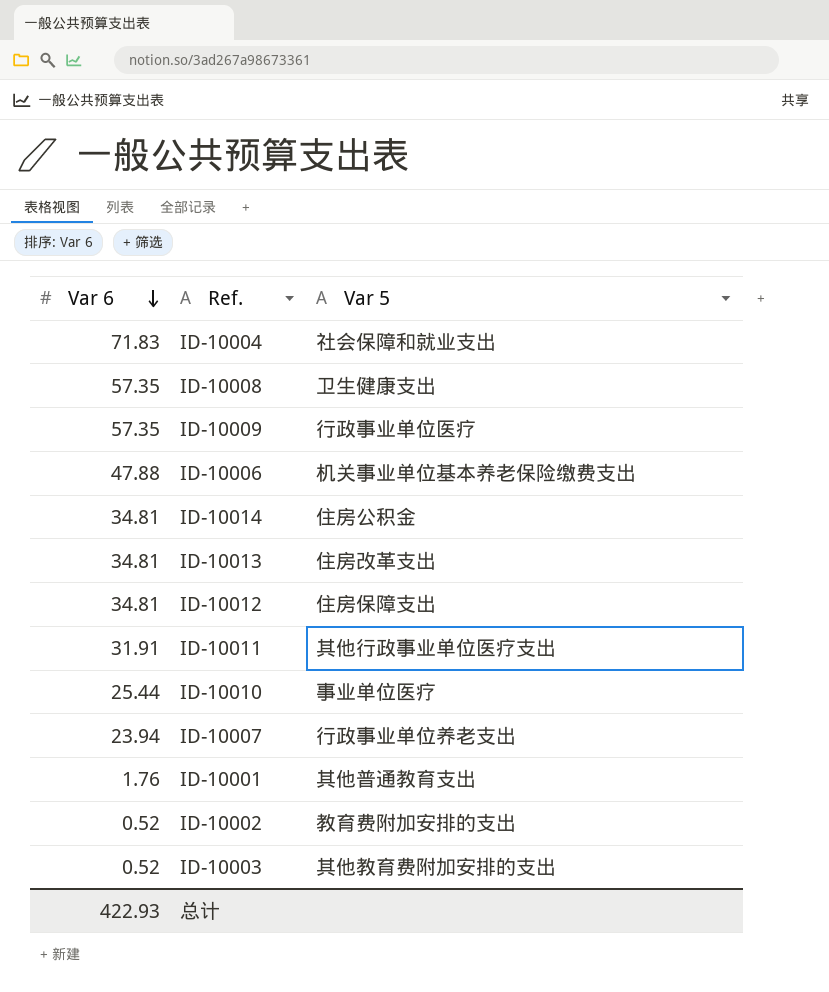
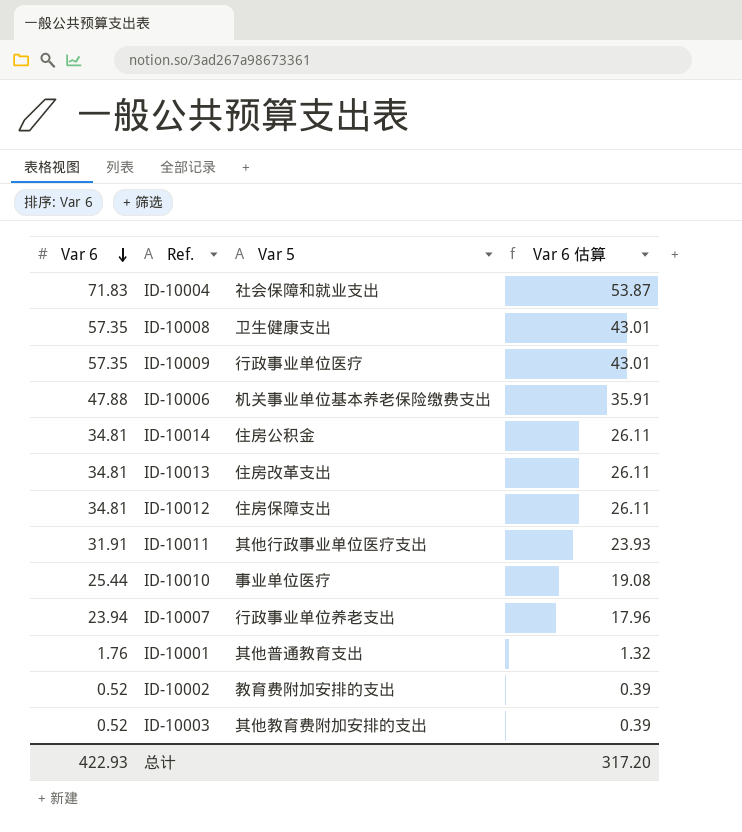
column Var 6 估算 | formula: none -> [Var 6] * 0.75

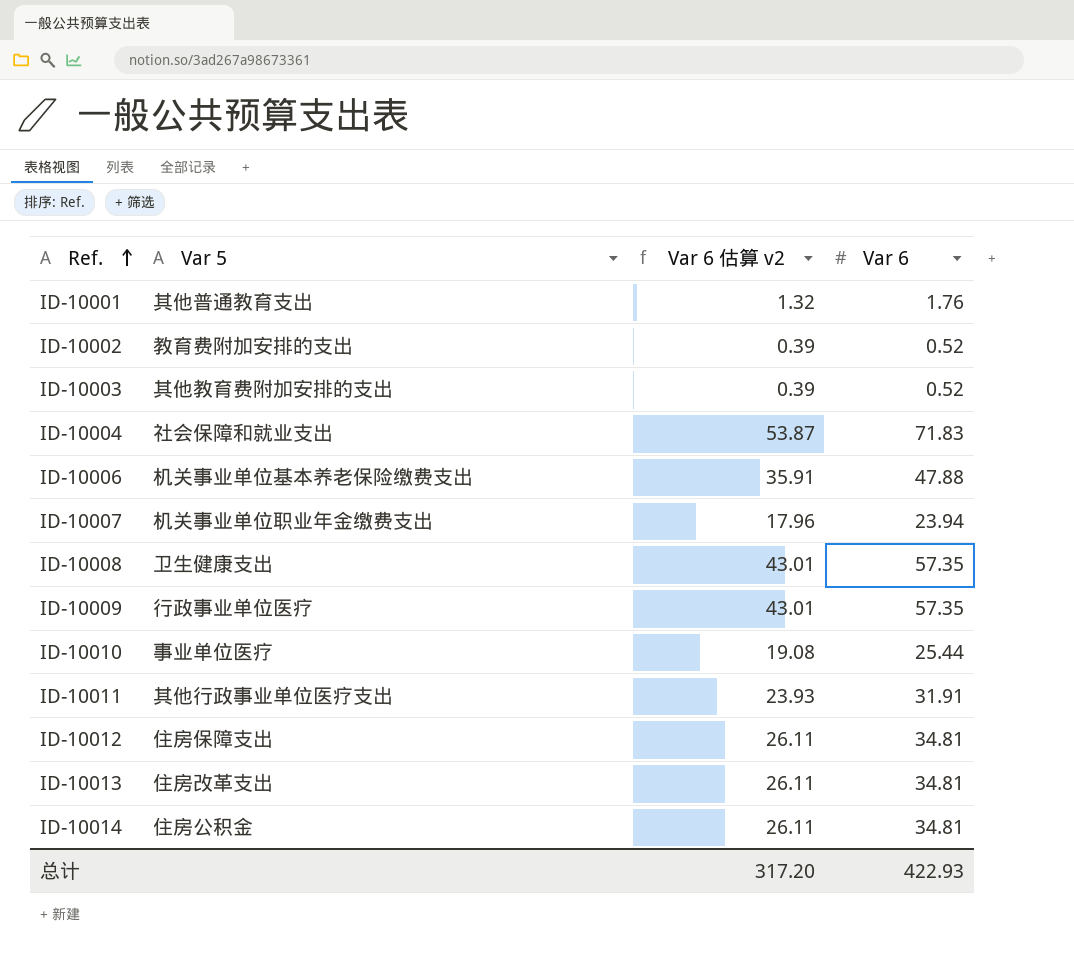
row order: Var 6 descending -> Ref. ascending
column name: Var 6 估算 -> Var 6 估算 v2
column Var 6 | position: 1 -> 4
ID-10007 | Var 5: 行政事业单位养老支出 -> 机关事业单位职业年金缴费支出

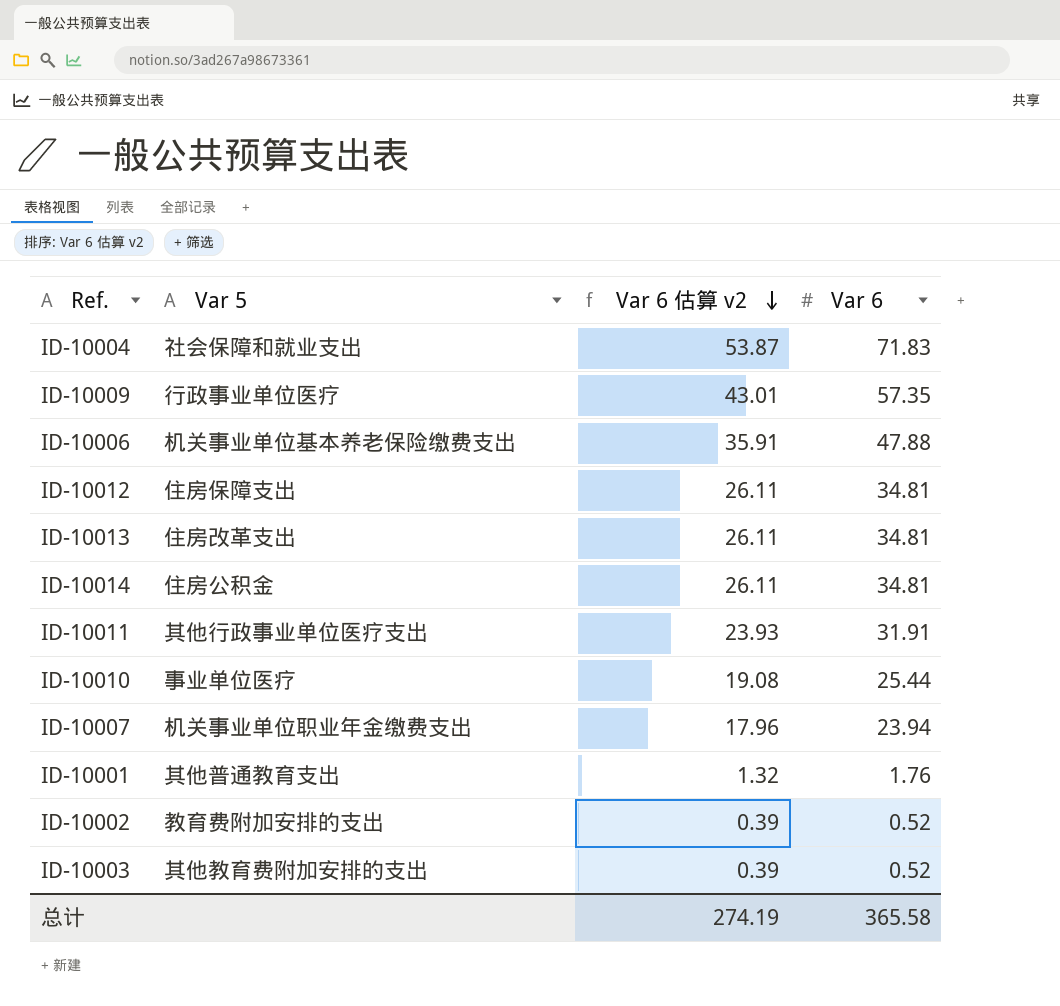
row order: Ref. ascending -> Var 6 估算 v2 descending
row ID-10008: 卫生健康支出 | 43.01 | 57.35 -> none
总计 | Var 6 估算 v2: 317.20 -> 274.19
总计 | Var 6: 422.93 -> 365.58

